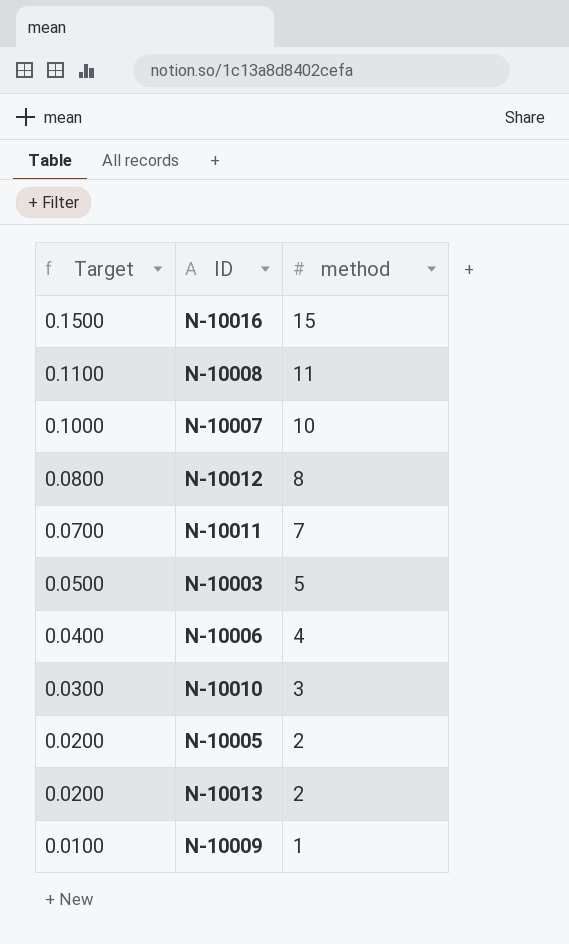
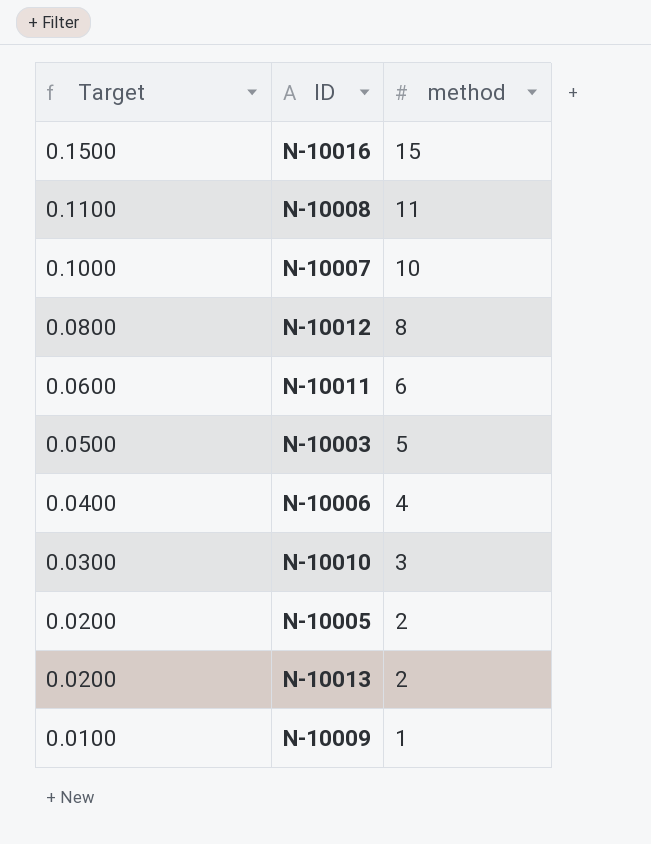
N-10011 | Target: 0.0700 -> 0.0600
N-10011 | method: 7 -> 6

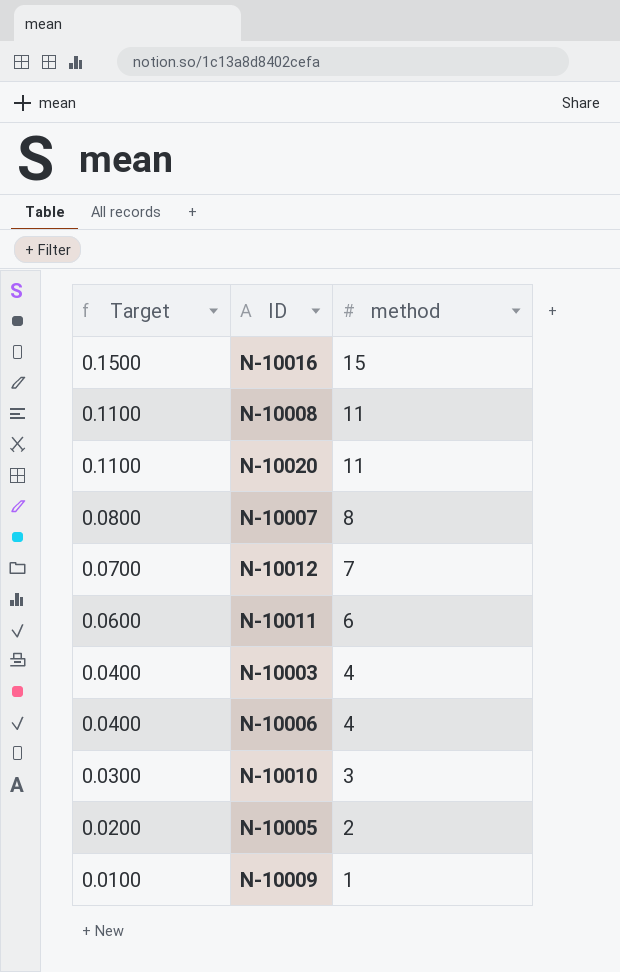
row N-10013: 0.0200 | 2 -> none
row N-10020: none -> 0.1100 | 11
N-10007 | Target: 0.1000 -> 0.0800
N-10007 | method: 10 -> 8
N-10012 | Target: 0.0800 -> 0.0700
N-10012 | method: 8 -> 7
N-10003 | Target: 0.0500 -> 0.0400
N-10003 | method: 5 -> 4

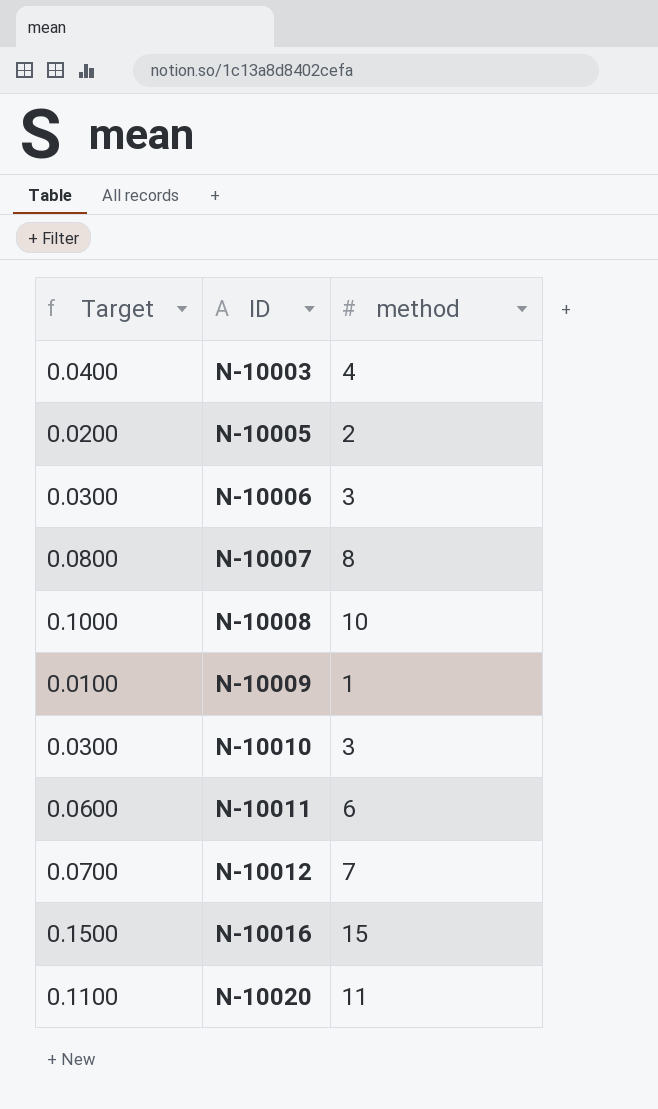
row order: Target descending -> ID ascending
N-10006 | Target: 0.0400 -> 0.0300
N-10006 | method: 4 -> 3
N-10008 | Target: 0.1100 -> 0.1000
N-10008 | method: 11 -> 10

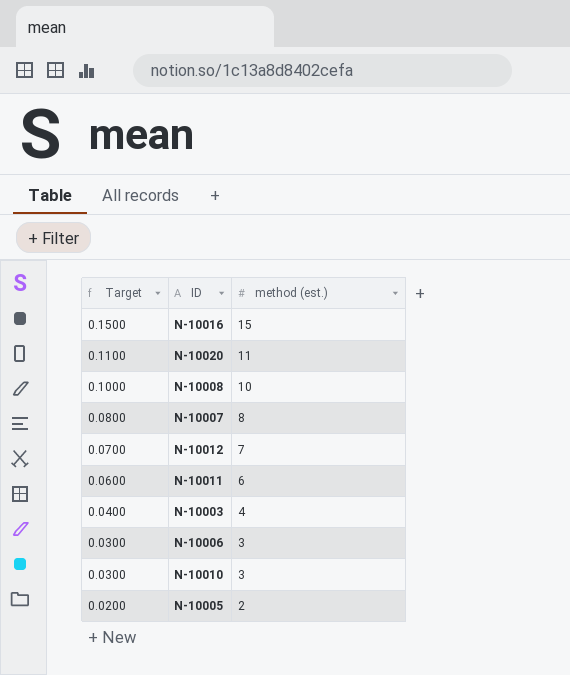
row order: ID ascending -> Target descending
column name: method -> method (est.)
row N-10009: 0.0100 | 1 -> none

